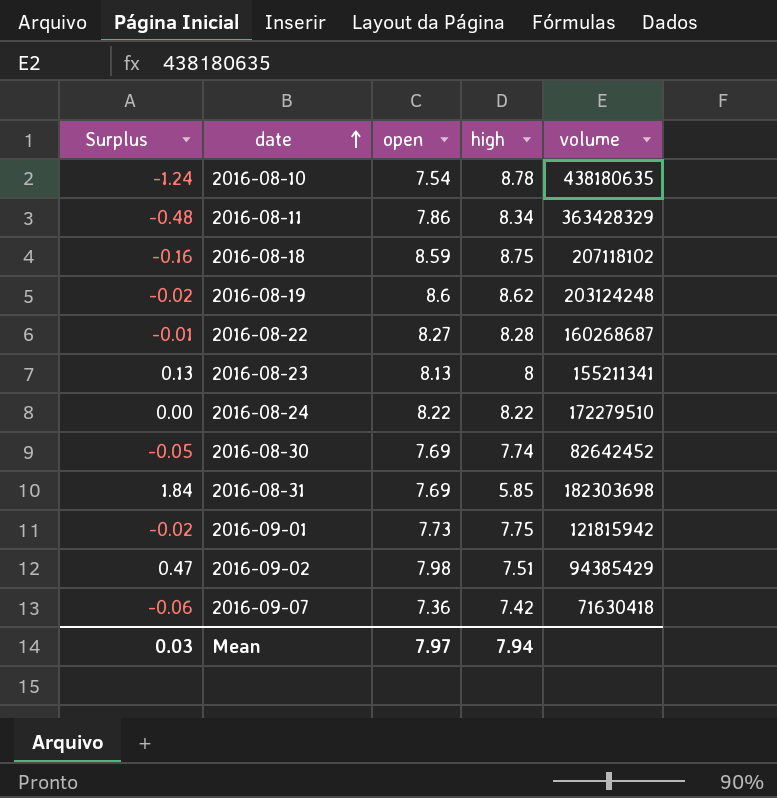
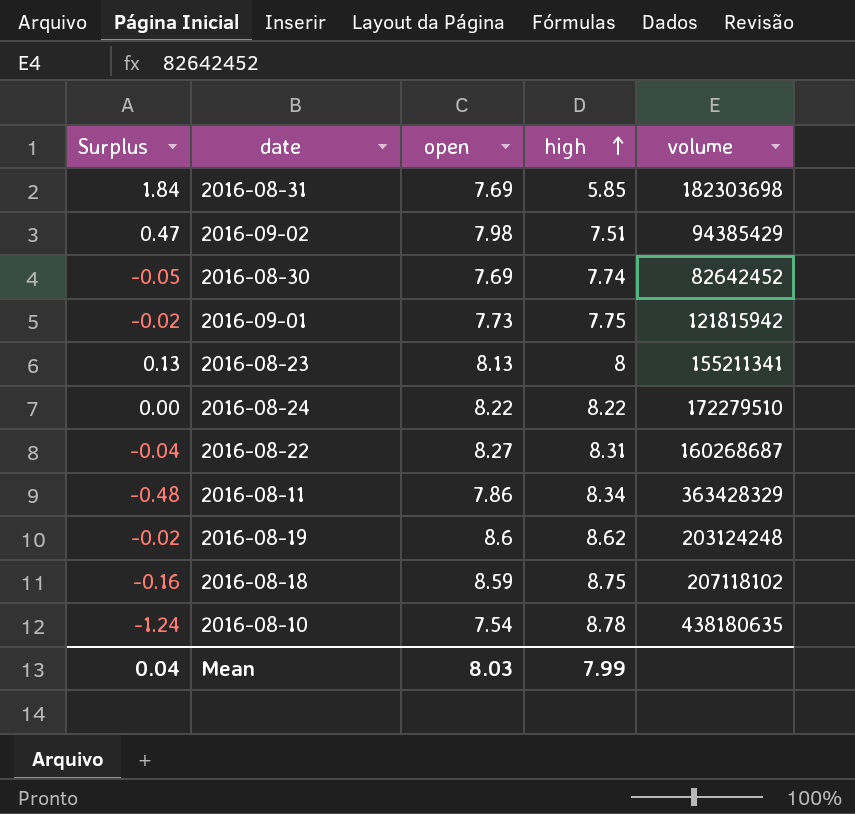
row order: date ascending -> high ascending
row 2016-09-07: -0.06 | 7.36 | 7.42 | 71630418 -> none
2016-08-22 | Surplus: -0.01 -> -0.04
2016-08-22 | high: 8.28 -> 8.31
Mean | Surplus: 0.03 -> 0.04
Mean | open: 7.97 -> 8.03
Mean | high: 7.94 -> 7.99

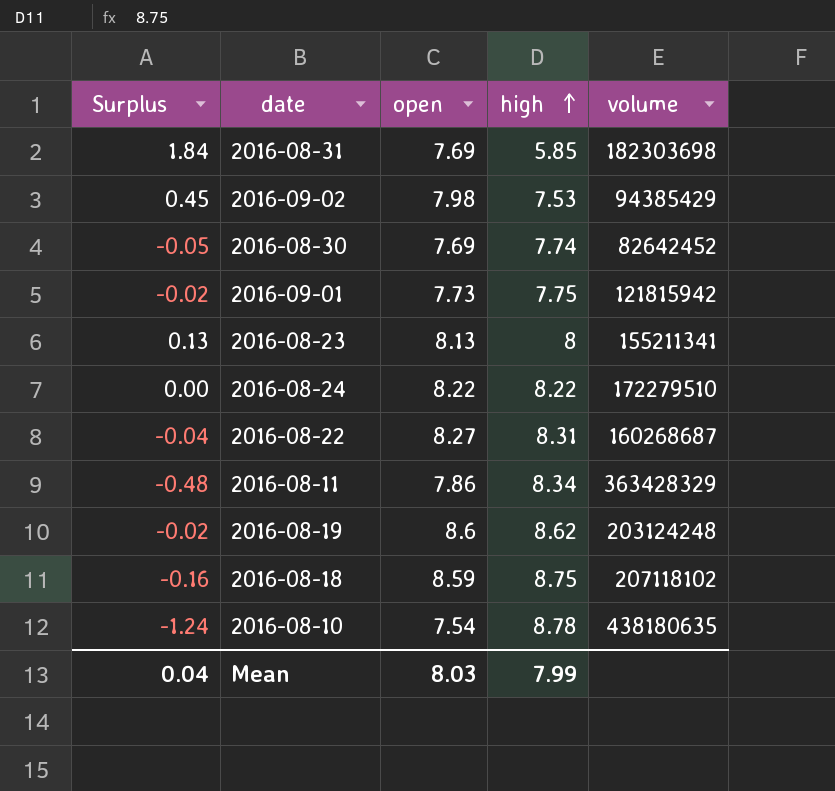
2016-09-02 | Surplus: 0.47 -> 0.45
2016-09-02 | high: 7.51 -> 7.53

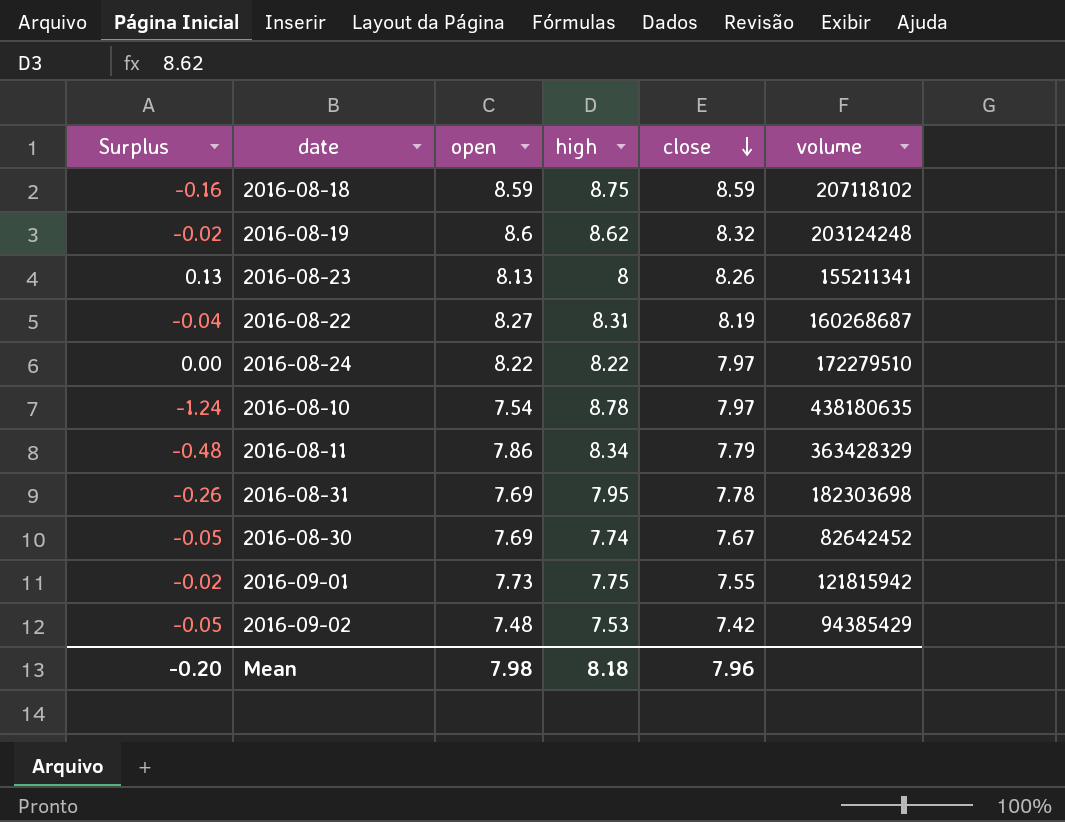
row order: high ascending -> close descending
column close | position: none -> 5
2016-08-31 | Surplus: 1.84 -> -0.26
2016-08-31 | high: 5.85 -> 7.95
2016-09-02 | Surplus: 0.45 -> -0.05
2016-09-02 | open: 7.98 -> 7.48
Mean | Surplus: 0.04 -> -0.20
Mean | open: 8.03 -> 7.98
Mean | high: 7.99 -> 8.18

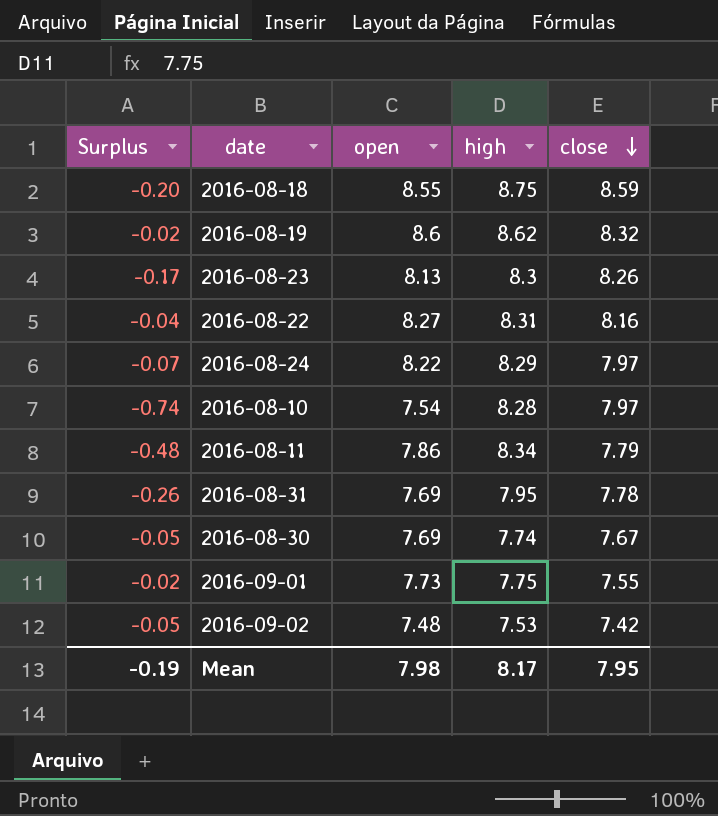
column volume | position: 6 -> none
2016-08-18 | Surplus: -0.16 -> -0.20
2016-08-18 | open: 8.59 -> 8.55
2016-08-23 | Surplus: 0.13 -> -0.17
2016-08-23 | high: 8 -> 8.3
2016-08-22 | close: 8.19 -> 8.16
2016-08-24 | Surplus: 0.00 -> -0.07
2016-08-24 | high: 8.22 -> 8.29
2016-08-10 | Surplus: -1.24 -> -0.74
2016-08-10 | high: 8.78 -> 8.28
Mean | Surplus: -0.20 -> -0.19
Mean | high: 8.18 -> 8.17
Mean | close: 7.96 -> 7.95

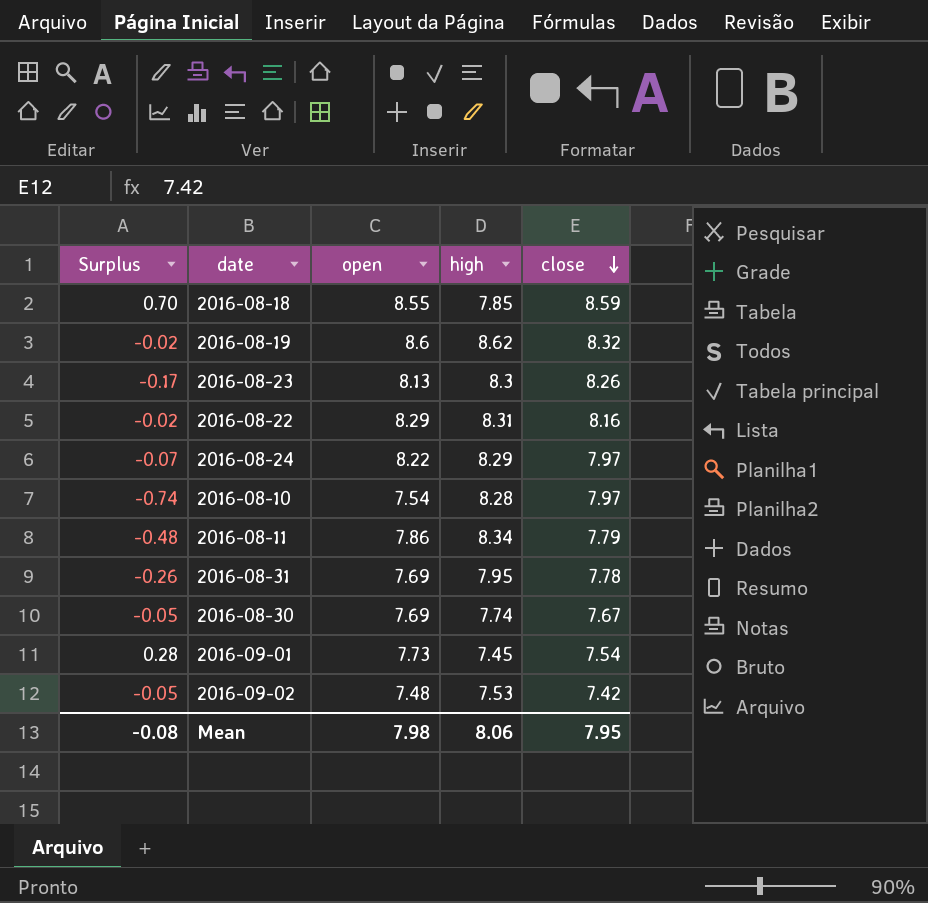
2016-08-18 | Surplus: -0.20 -> 0.70
2016-08-18 | high: 8.75 -> 7.85
2016-08-22 | Surplus: -0.04 -> -0.02
2016-08-22 | open: 8.27 -> 8.29
2016-09-01 | Surplus: -0.02 -> 0.28
2016-09-01 | high: 7.75 -> 7.45
2016-09-01 | close: 7.55 -> 7.54
Mean | Surplus: -0.19 -> -0.08
Mean | high: 8.17 -> 8.06

